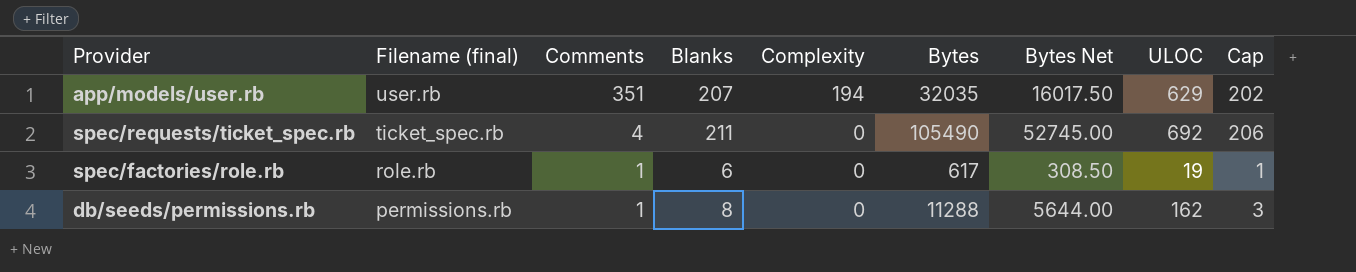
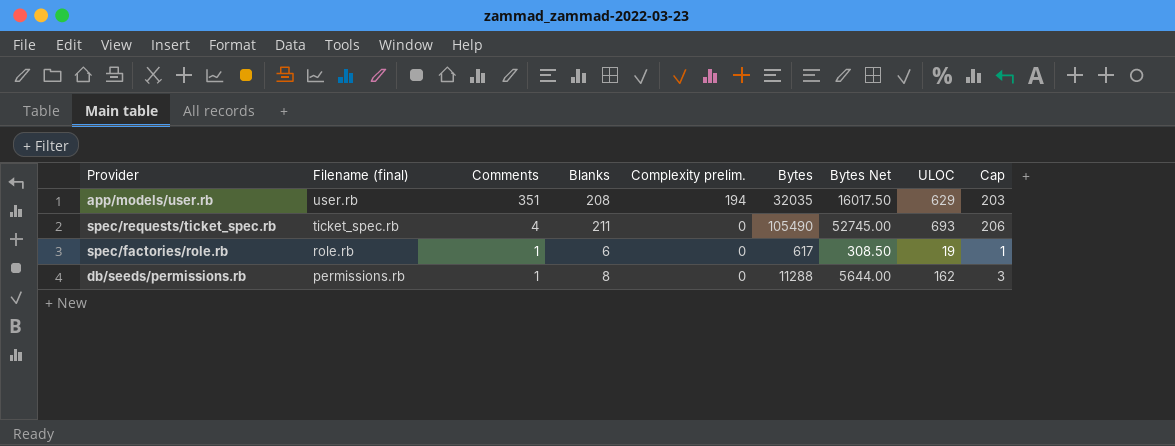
column name: Complexity -> Complexity prelim.
app/models/user.rb | Blanks: 207 -> 208
app/models/user.rb | Cap: 202 -> 203
spec/requests/ticket_spec.rb | ULOC: 692 -> 693

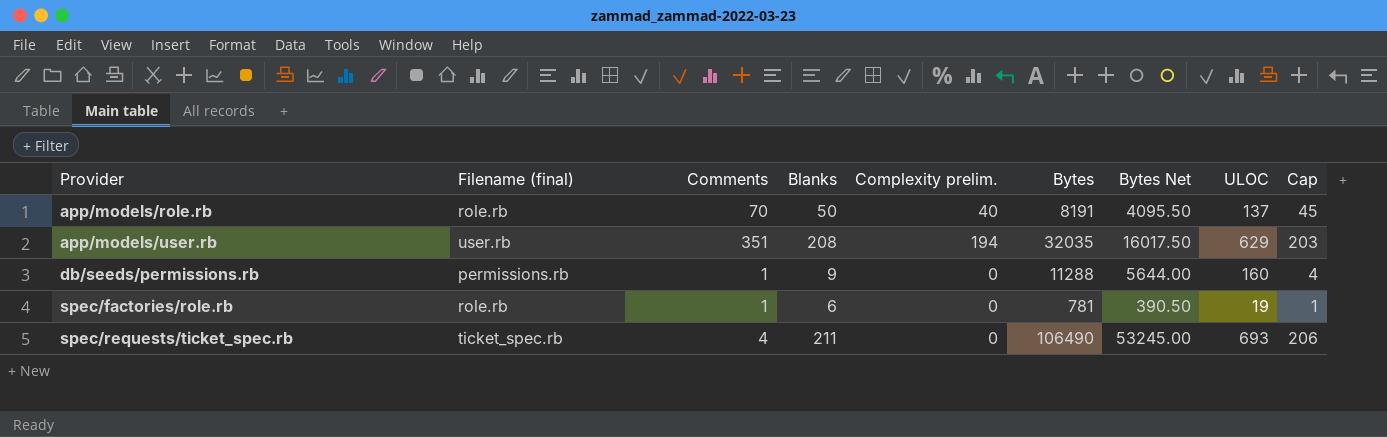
row order: Filename (final) descending -> Provider ascending
row app/models/role.rb: none -> role.rb | 70 | 50 | 40 | 8191 | 4095.50 | 137 | 45
db/seeds/permissions.rb | Blanks: 8 -> 9
db/seeds/permissions.rb | ULOC: 162 -> 160
db/seeds/permissions.rb | Cap: 3 -> 4
spec/factories/role.rb | Bytes: 617 -> 781
spec/factories/role.rb | Bytes Net: 308.50 -> 390.50
spec/requests/ticket_spec.rb | Bytes: 105490 -> 106490
spec/requests/ticket_spec.rb | Bytes Net: 52745.00 -> 53245.00

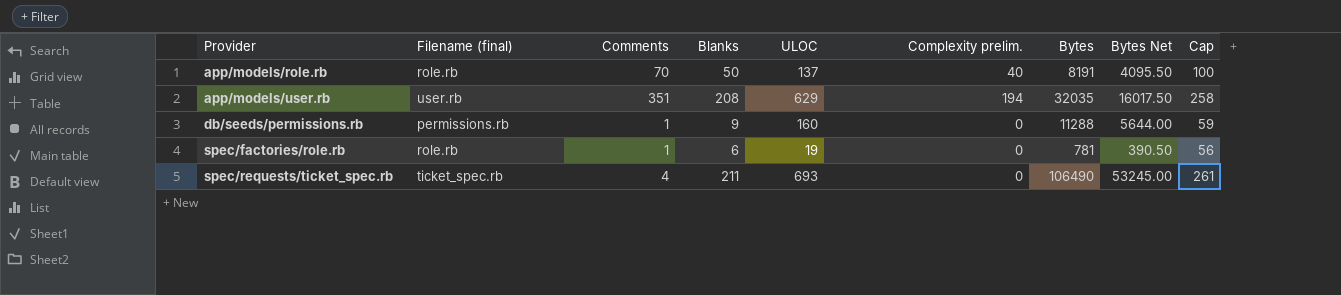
column ULOC | position: 8 -> 5
column Cap | formula: [Blanks] - 5 -> [Blanks] + 50

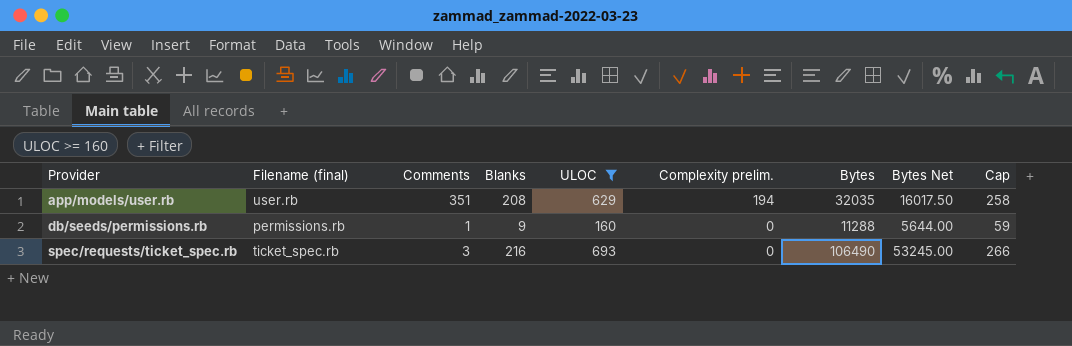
filter: none -> ULOC >= 160
spec/requests/ticket_spec.rb | Comments: 4 -> 3
spec/requests/ticket_spec.rb | Blanks: 211 -> 216
spec/requests/ticket_spec.rb | Cap: 261 -> 266

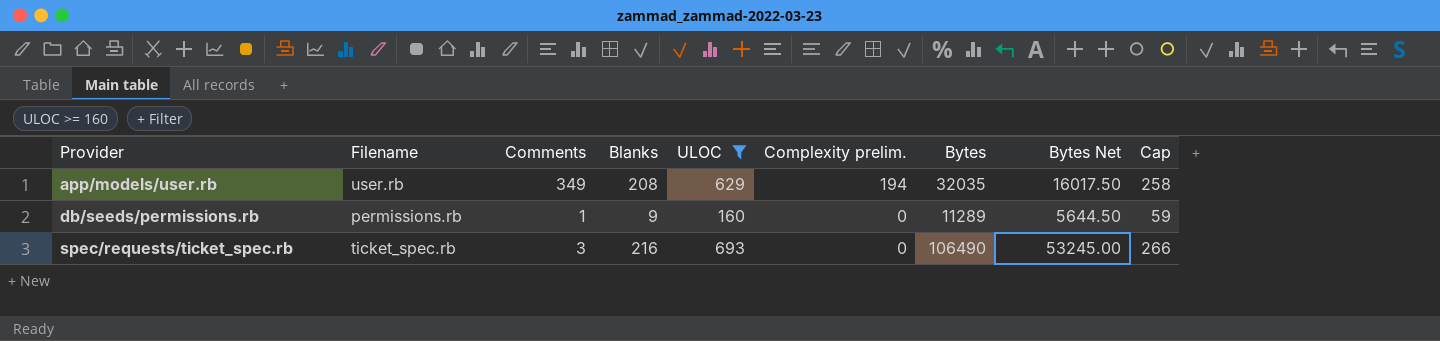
column name: Filename (final) -> Filename
app/models/user.rb | Comments: 351 -> 349
db/seeds/permissions.rb | Bytes: 11288 -> 11289
db/seeds/permissions.rb | Bytes Net: 5644.00 -> 5644.50

